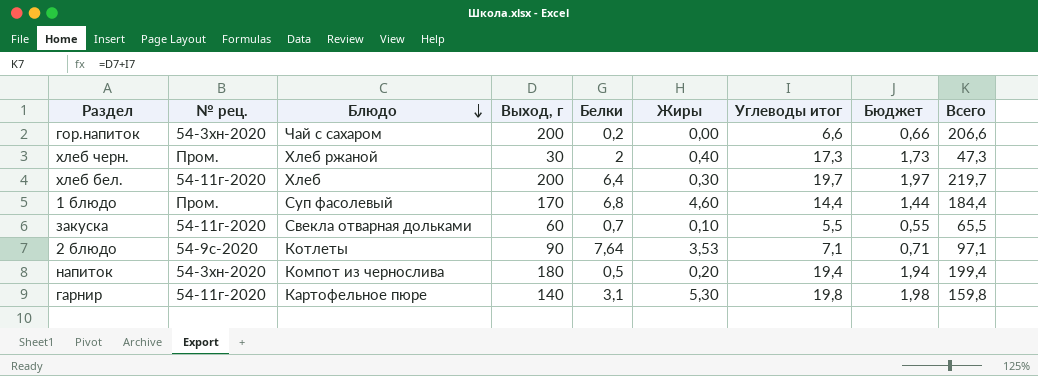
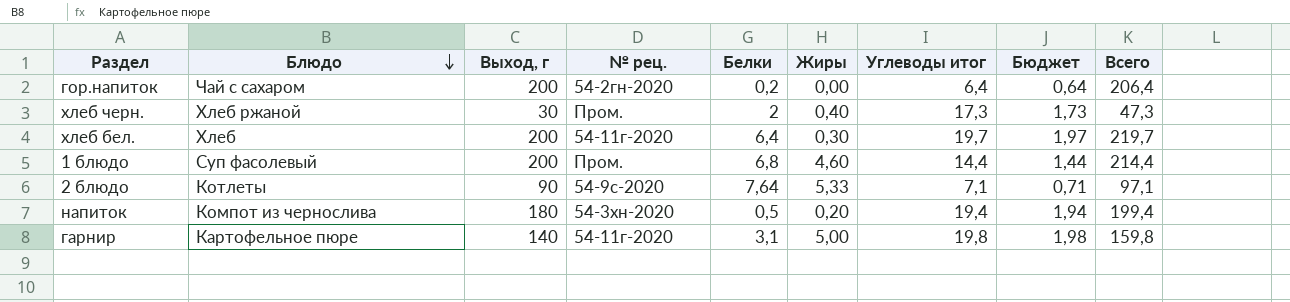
column № рец. | position: 2 -> 4
row закуска: 54-11г-2020 | Свекла отварная дольками | 60 | 0,7 | 0,10 | 5,5 | 0,55 | 65,5 -> none
гор.напиток | № рец.: 54-3хн-2020 -> 54-2гн-2020
гор.напиток | Углеводы итог: 6,6 -> 6,4
гор.напиток | Бюджет: 0,66 -> 0,64
гор.напиток | Всего: 206,6 -> 206,4
1 блюдо | Выход, г: 170 -> 200
1 блюдо | Всего: 184,4 -> 214,4
2 блюдо | Жиры: 3,53 -> 5,33
гарнир | Жиры: 5,30 -> 5,00

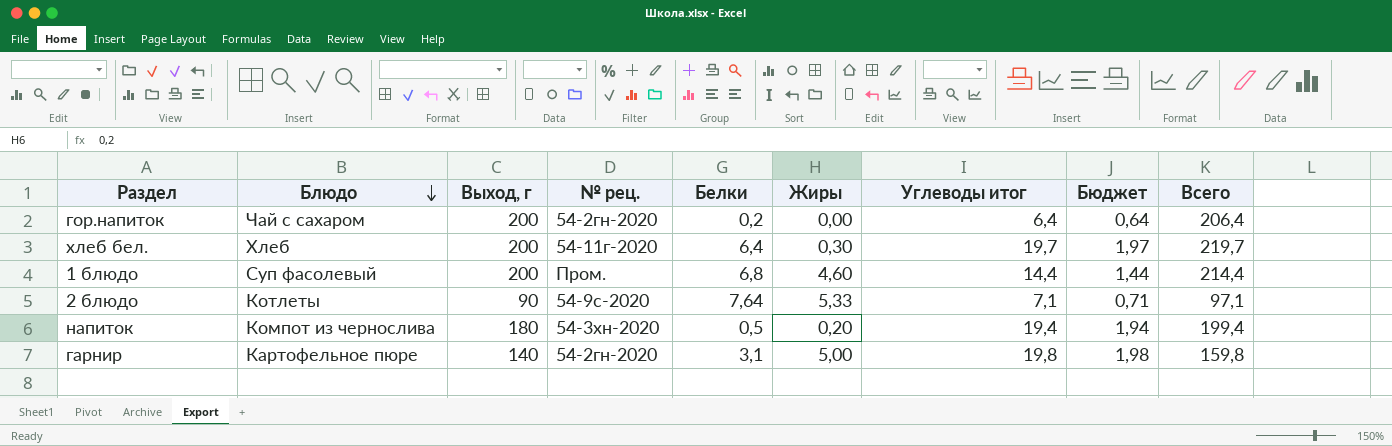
row хлеб черн.: Хлеб ржаной | 30 | Пром. | 2 | 0,40 | 17,3 | 1,73 | 47,3 -> none
гарнир | № рец.: 54-11г-2020 -> 54-2гн-2020

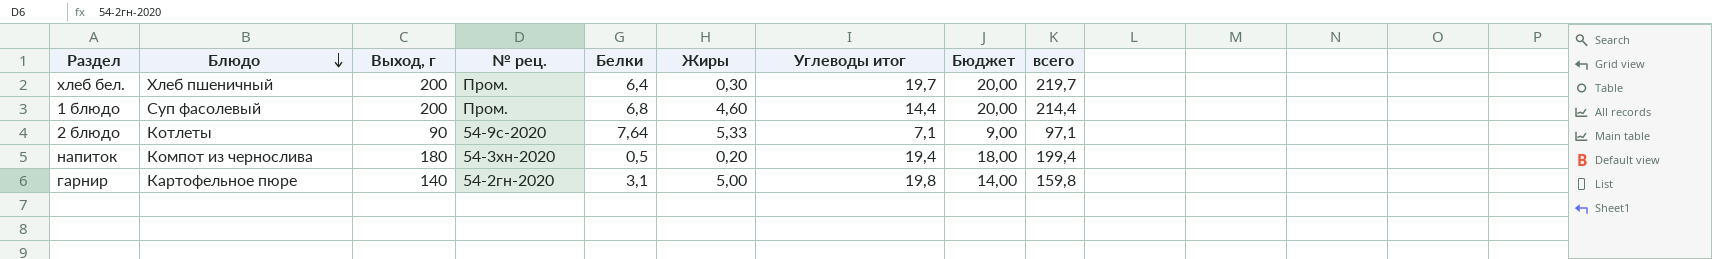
column Бюджет | formula: [Углеводы итог] * 0,1 -> [Выход, г] * 0,1
column name: Всего -> всего
row гор.напиток: Чай с сахаром | 200 | 54-2гн-2020 | 0,2 | 0,00 | 6,4 | 0,64 | 206,4 -> none
хлеб бел. | Блюдо: Хлеб -> Хлеб пшеничный
хлеб бел. | № рец.: 54-11г-2020 -> Пром.

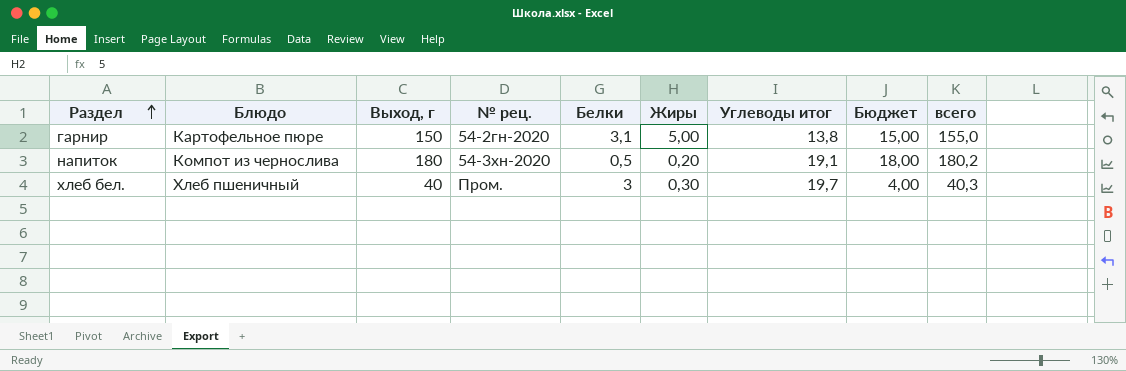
row order: Блюдо descending -> Раздел ascending
column всего | formula: [Выход, г] + [Углеводы итог] -> [Выход, г] + [Жиры]
row 1 блюдо: Суп фасолевый | 200 | Пром. | 6,8 | 4,60 | 14,4 | 20,00 | 214,4 -> none
row 2 блюдо: Котлеты | 90 | 54-9с-2020 | 7,64 | 5,33 | 7,1 | 9,00 | 97,1 -> none
гарнир | Выход, г: 140 -> 150
гарнир | Углеводы итог: 19,8 -> 13,8
гарнир | Бюджет: 14,00 -> 15,00
напиток | Углеводы итог: 19,4 -> 19,1
хлеб бел. | Выход, г: 200 -> 40
хлеб бел. | Белки: 6,4 -> 3
хлеб бел. | Бюджет: 20,00 -> 4,00

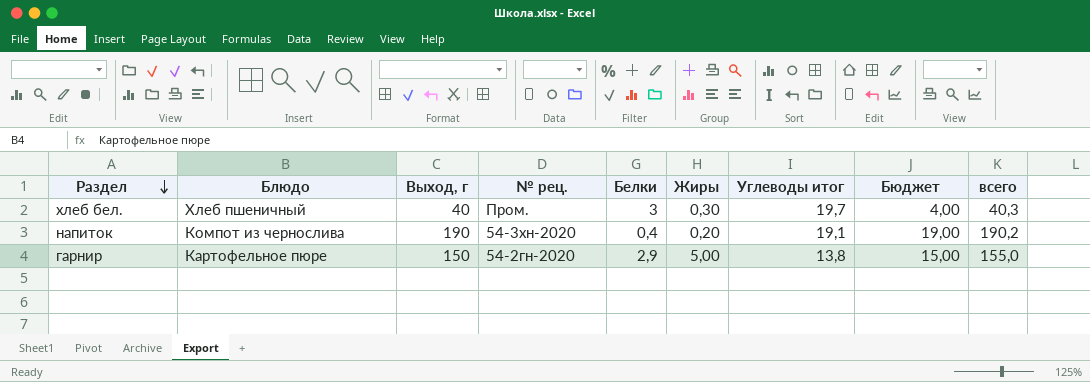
row order: Раздел ascending -> Раздел descending
напиток | Выход, г: 180 -> 190
напиток | Белки: 0,5 -> 0,4
напиток | Бюджет: 18,00 -> 19,00
напиток | всего: 180,2 -> 190,2
гарнир | Белки: 3,1 -> 2,9

